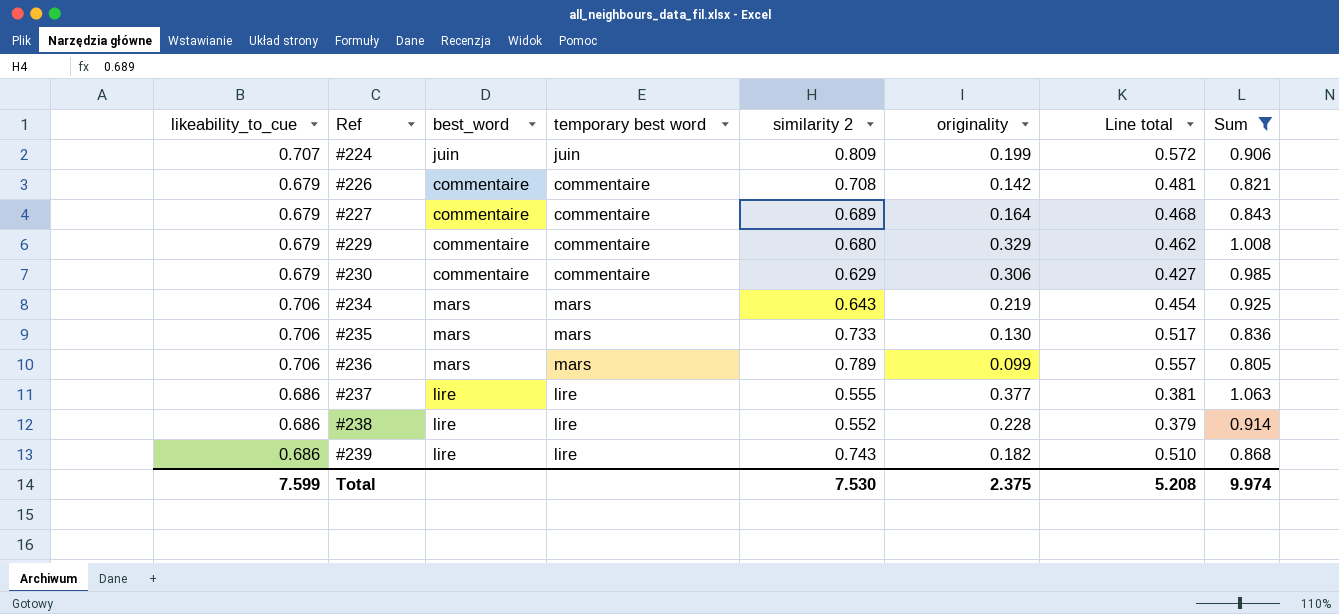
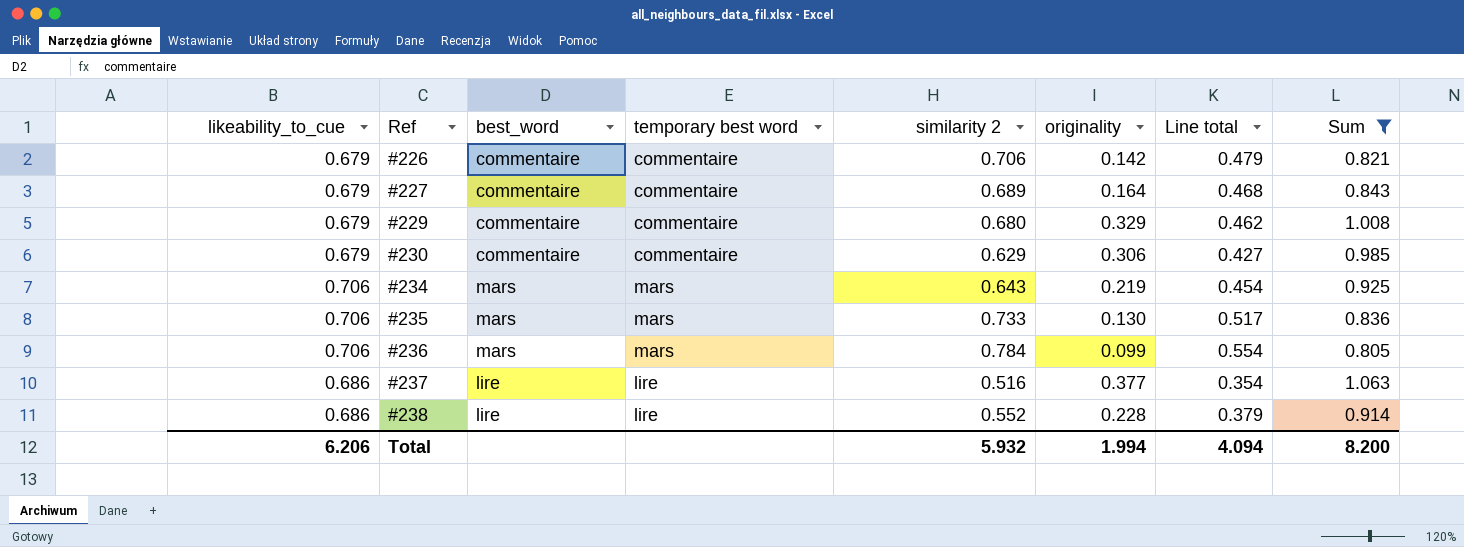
row #224: 0.707 | juin | juin | 0.809 | 0.199 | 0.572 | 0.906 -> none
row #239: 0.686 | lire | lire | 0.743 | 0.182 | 0.510 | 0.868 -> none
#226 | similarity 2: 0.708 -> 0.706
#226 | Line total: 0.481 -> 0.479
#236 | similarity 2: 0.789 -> 0.784
#236 | Line total: 0.557 -> 0.554
#237 | similarity 2: 0.555 -> 0.516
#237 | Line total: 0.381 -> 0.354
Total | likeability_to_cue: 7.599 -> 6.206
Total | similarity 2: 7.530 -> 5.932
Total | originality: 2.375 -> 1.994
Total | Line total: 5.208 -> 4.094
Total | Sum: 9.974 -> 8.200

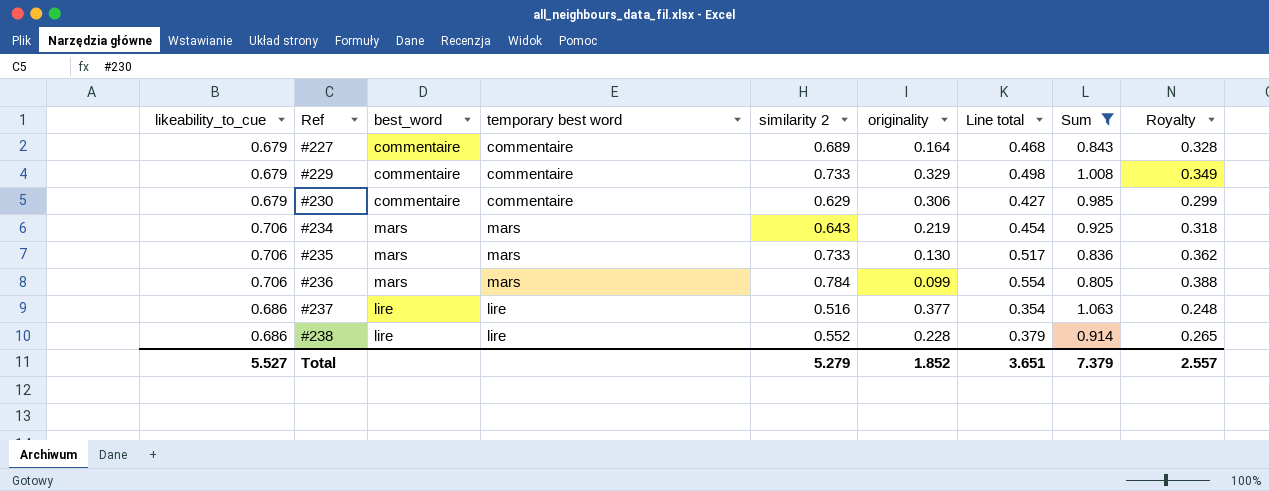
column Royalty | formula: none -> [Line total] * 0.7
row #226: 0.679 | commentaire | commentaire | 0.706 | 0.142 | 0.479 | 0.821 -> none
#229 | similarity 2: 0.680 -> 0.733
#229 | Line total: 0.462 -> 0.498
Total | likeability_to_cue: 6.206 -> 5.527
Total | similarity 2: 5.932 -> 5.279
Total | originality: 1.994 -> 1.852
Total | Line total: 4.094 -> 3.651
Total | Sum: 8.200 -> 7.379

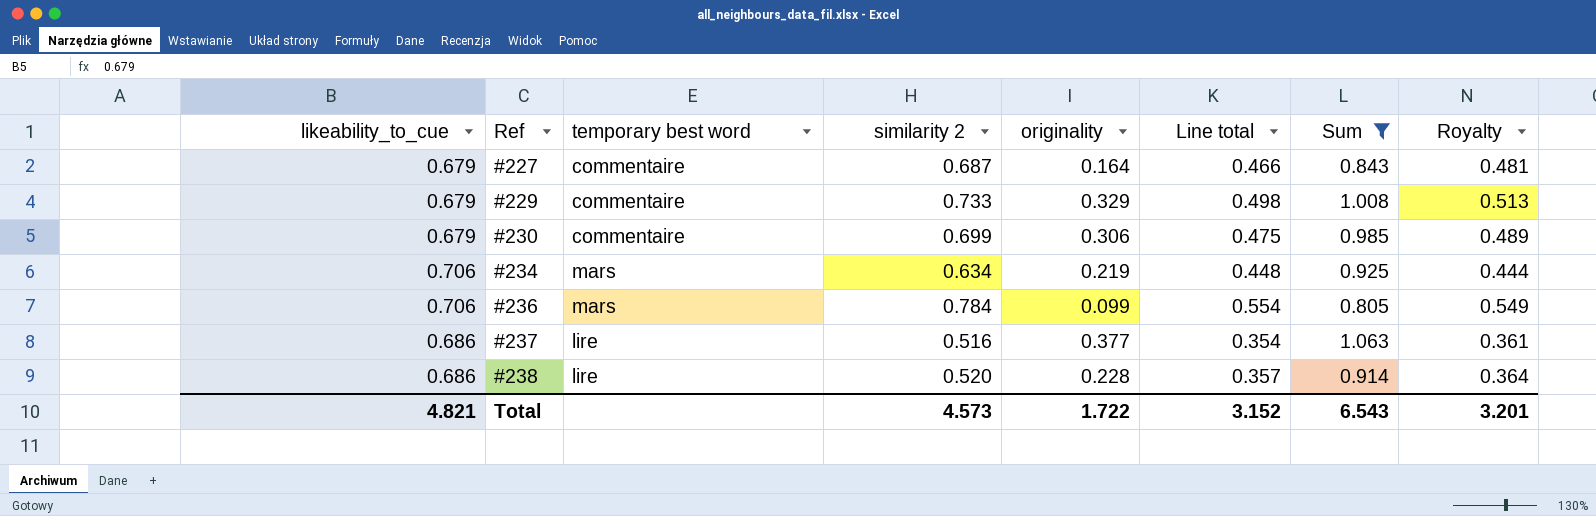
column best_word | position: 3 -> none
column Royalty | formula: [Line total] * 0.7 -> [similarity 2] * 0.7
row #235: 0.706 | mars | mars | 0.733 | 0.130 | 0.517 | 0.836 | 0.362 -> none
#227 | similarity 2: 0.689 -> 0.687
#227 | Line total: 0.468 -> 0.466
#230 | similarity 2: 0.629 -> 0.699
#230 | Line total: 0.427 -> 0.475
#234 | similarity 2: 0.643 -> 0.634
#234 | Line total: 0.454 -> 0.448
#238 | similarity 2: 0.552 -> 0.520
#238 | Line total: 0.379 -> 0.357
Total | likeability_to_cue: 5.527 -> 4.821
Total | similarity 2: 5.279 -> 4.573
Total | originality: 1.852 -> 1.722
Total | Line total: 3.651 -> 3.152
Total | Sum: 7.379 -> 6.543
Total | Royalty: 2.557 -> 3.201

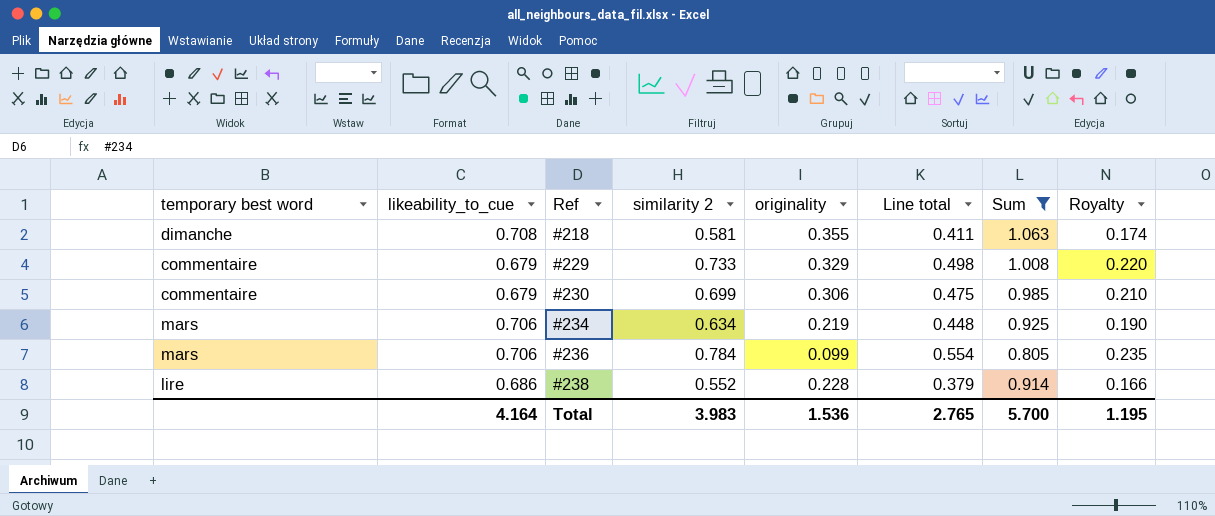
column temporary best word | position: 3 -> 1
column Royalty | formula: [similarity 2] * 0.7 -> [similarity 2] * 0.3
row #227: 0.679 | commentaire | 0.687 | 0.164 | 0.466 | 0.843 | 0.481 -> none
row #237: 0.686 | lire | 0.516 | 0.377 | 0.354 | 1.063 | 0.361 -> none
row #218: none -> dimanche | 0.708 | 0.581 | 0.355 | 0.411 | 1.063 | 0.174
#238 | similarity 2: 0.520 -> 0.552
#238 | Line total: 0.357 -> 0.379
Total | likeability_to_cue: 4.821 -> 4.164
Total | similarity 2: 4.573 -> 3.983
Total | originality: 1.722 -> 1.536
Total | Line total: 3.152 -> 2.765
Total | Sum: 6.543 -> 5.700
Total | Royalty: 3.201 -> 1.195

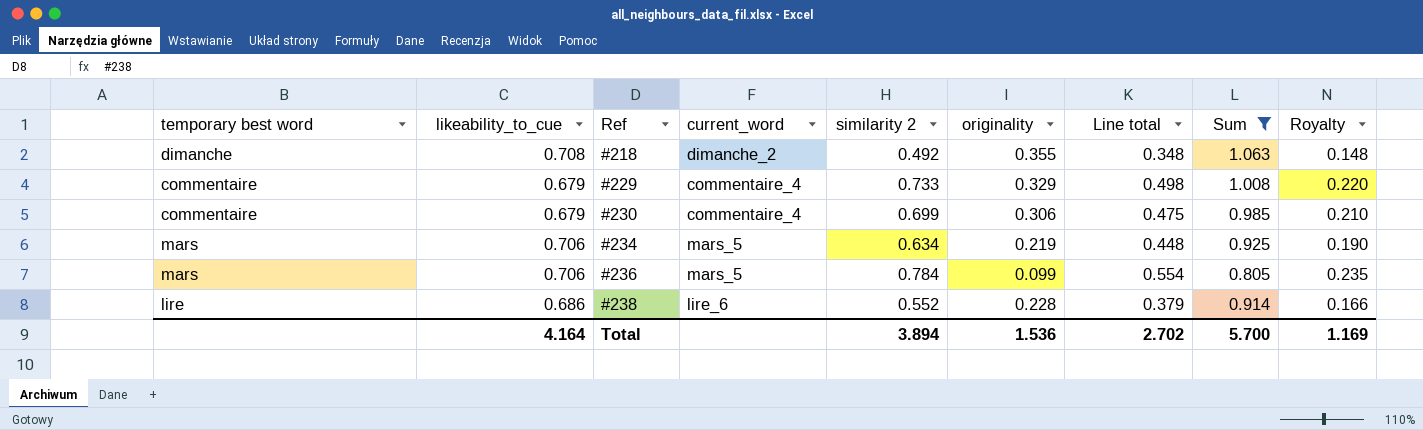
column current_word | position: none -> 4
#218 | similarity 2: 0.581 -> 0.492
#218 | Line total: 0.411 -> 0.348
#218 | Royalty: 0.174 -> 0.148
Total | similarity 2: 3.983 -> 3.894
Total | Line total: 2.765 -> 2.702
Total | Royalty: 1.195 -> 1.169

